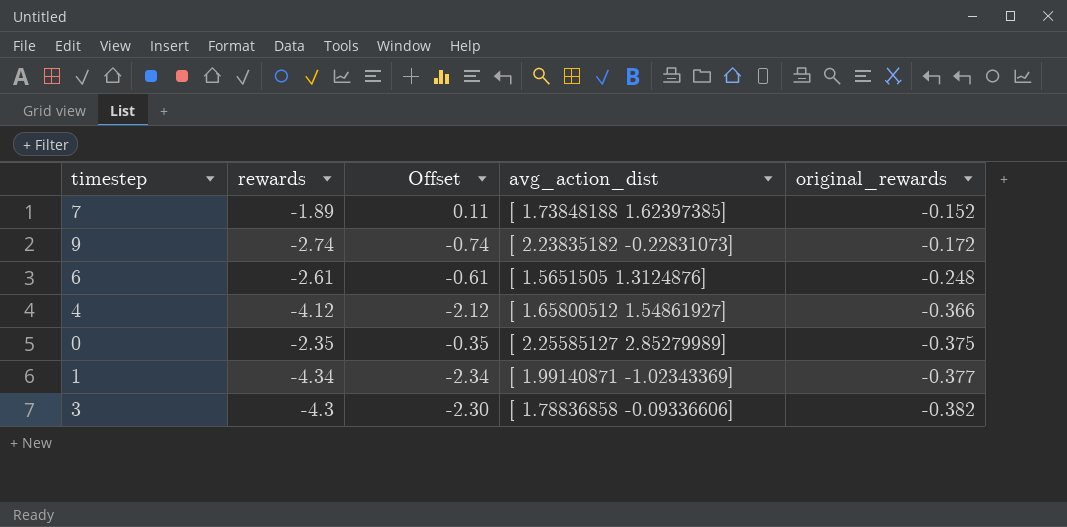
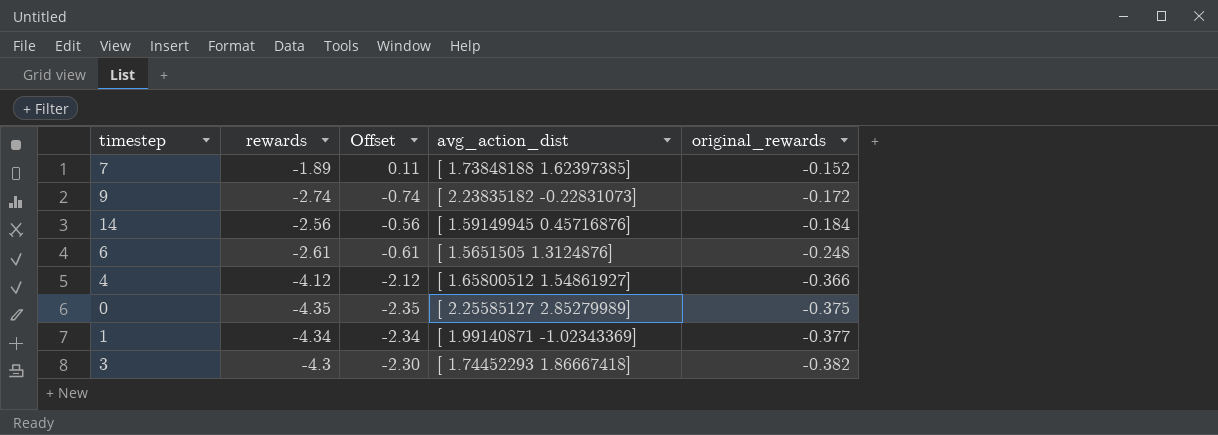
row 14: none -> -2.56 | -0.56 | [ 1.59149945 0.45716876] | -0.184
0 | rewards: -2.35 -> -4.35
0 | Offset: -0.35 -> -2.35
3 | avg_action_dist: [ 1.78836858 -0.09336606] -> [ 1.74452293 1.86667418]

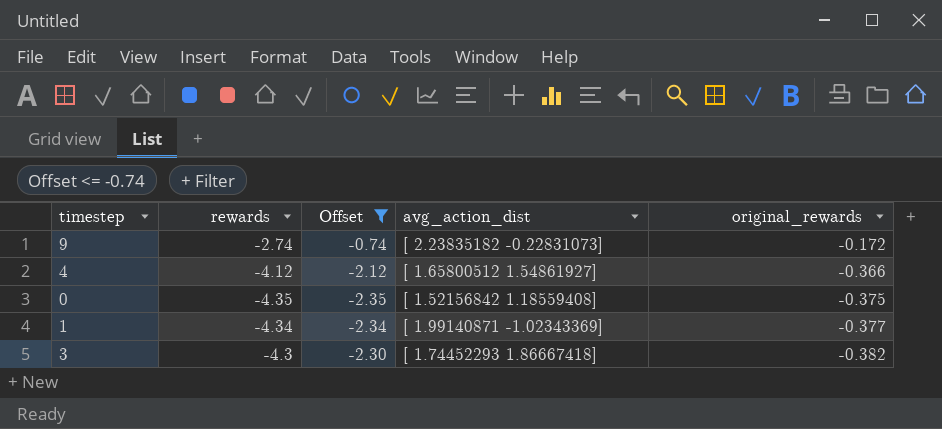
filter: none -> Offset <= -0.74
0 | avg_action_dist: [ 2.25585127 2.85279989] -> [ 1.52156842 1.18559408]

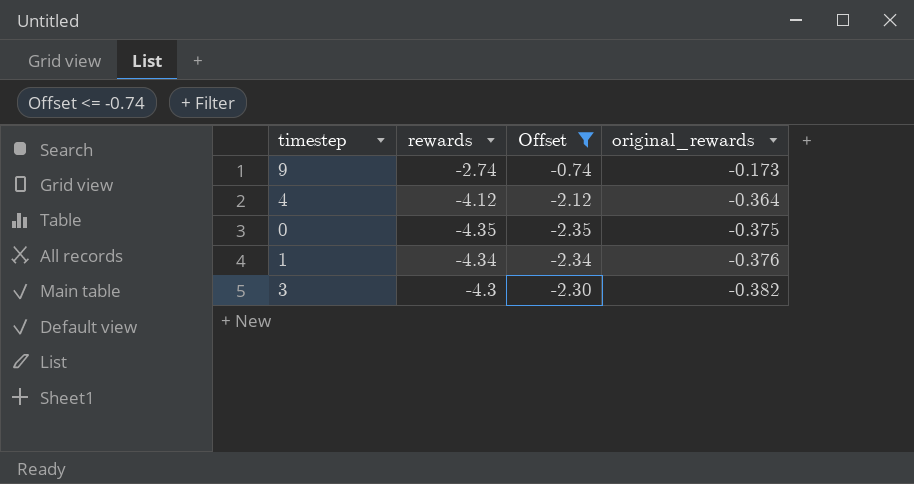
column avg_action_dist | position: 4 -> none
9 | original_rewards: -0.172 -> -0.173
4 | original_rewards: -0.366 -> -0.364
1 | original_rewards: -0.377 -> -0.376

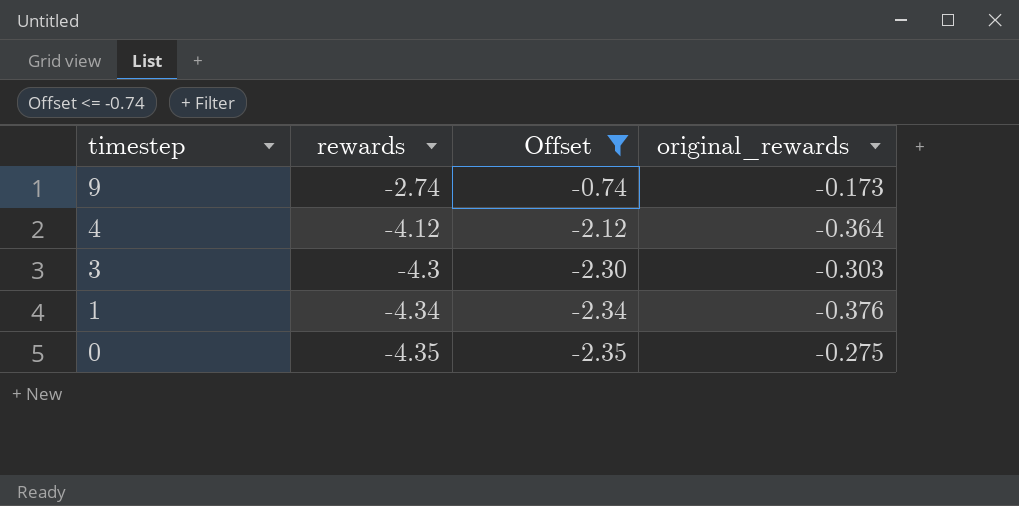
row order: original_rewards descending -> timestep descending
3 | original_rewards: -0.382 -> -0.303
0 | original_rewards: -0.375 -> -0.275

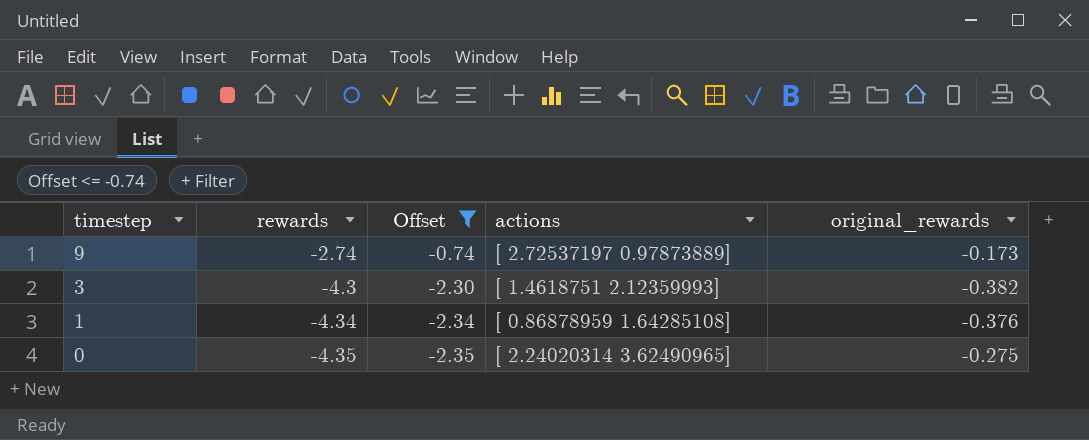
column actions | position: none -> 4
row 4: -4.12 | -2.12 | -0.364 -> none
3 | original_rewards: -0.303 -> -0.382

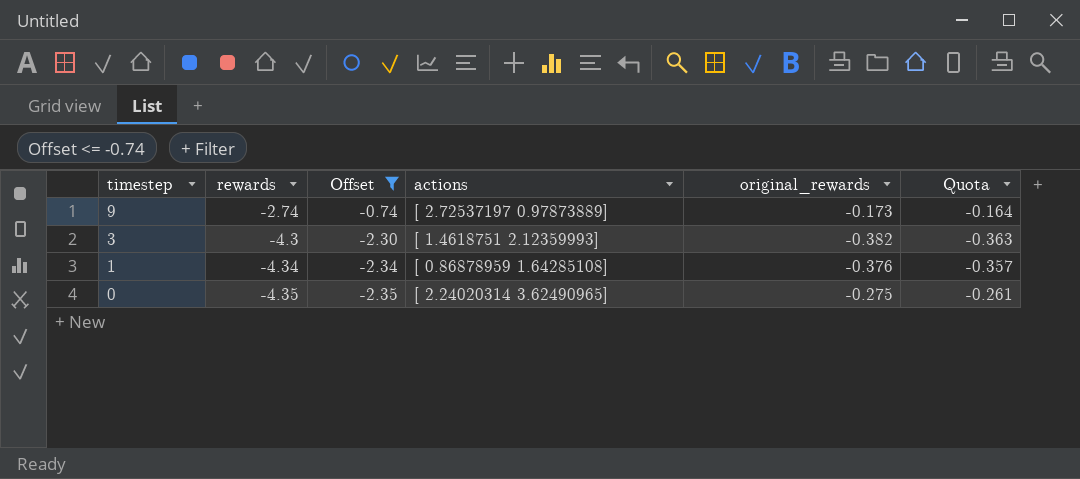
column Quota | formula: none -> [original_rewards] * 0.95

